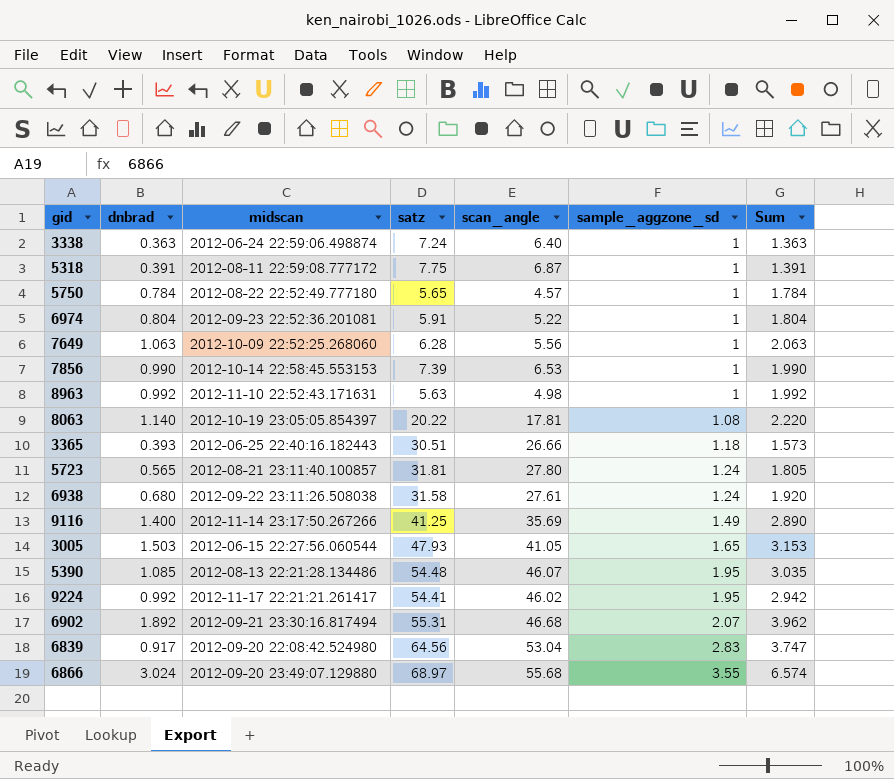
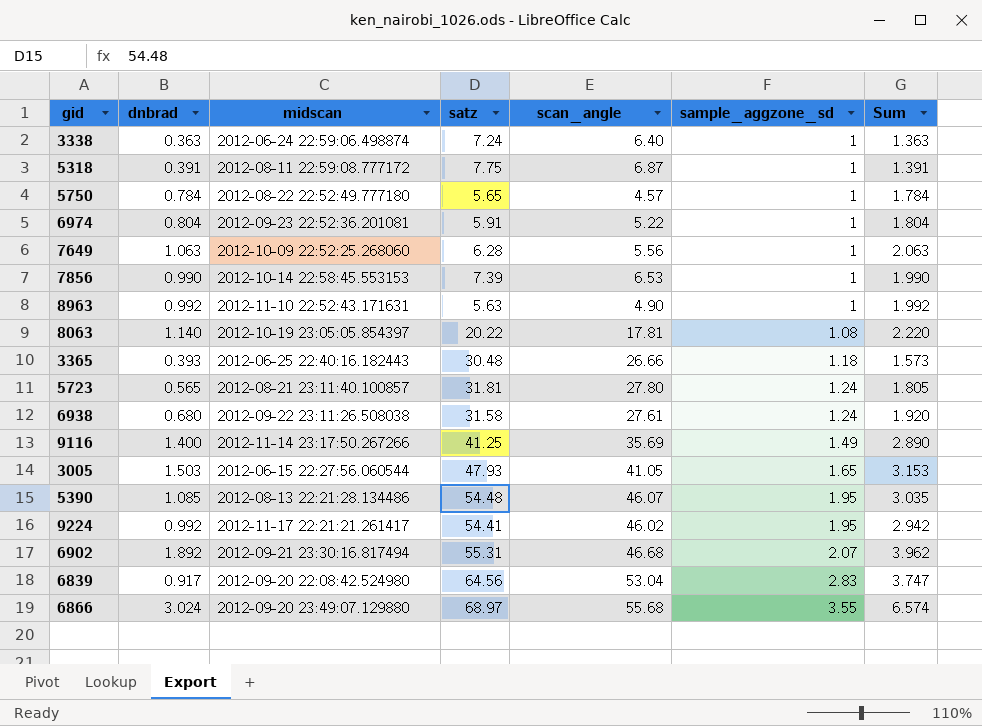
8963 | scan_angle: 4.98 -> 4.90
3365 | satz: 30.51 -> 30.48

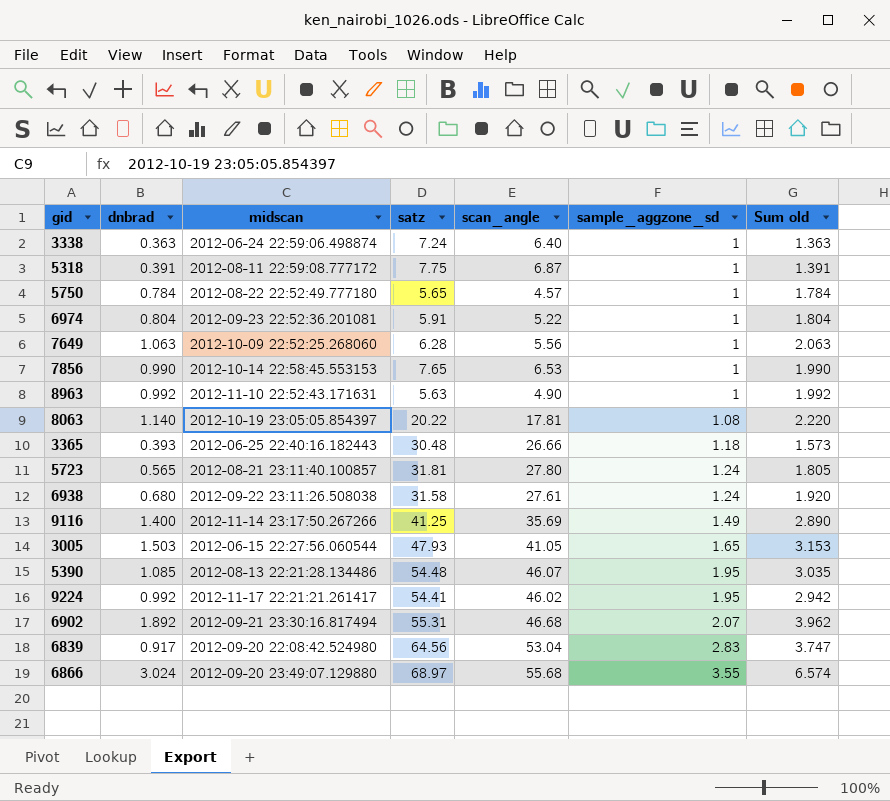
column name: Sum -> Sum old
7856 | satz: 7.39 -> 7.65

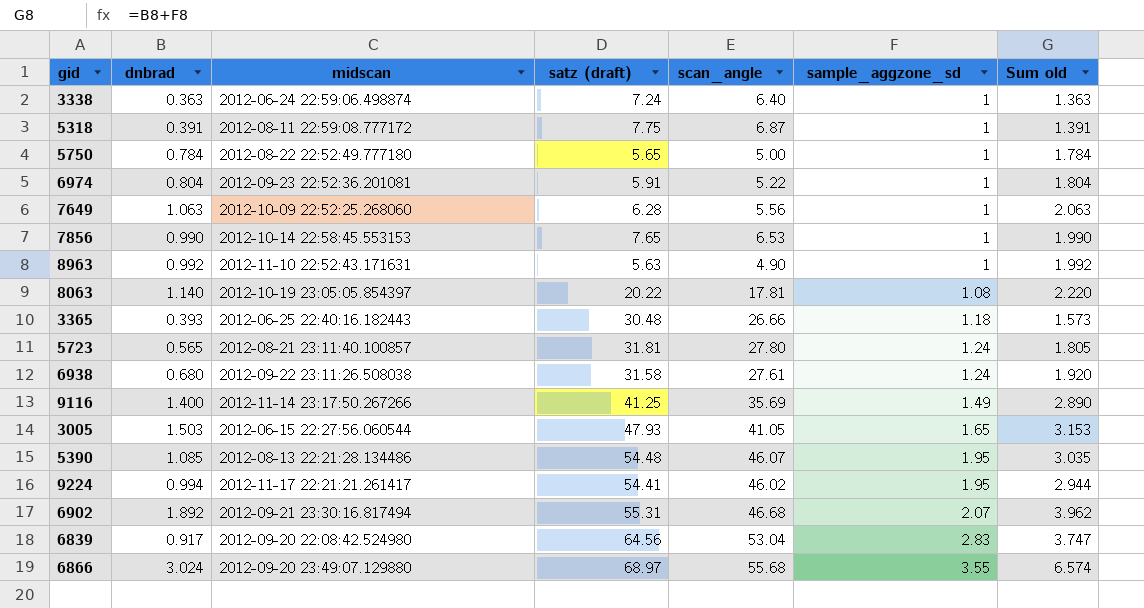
column name: satz -> satz (draft)
5750 | scan_angle: 4.57 -> 5.00
9224 | dnbrad: 0.992 -> 0.994
9224 | Sum old: 2.942 -> 2.944

